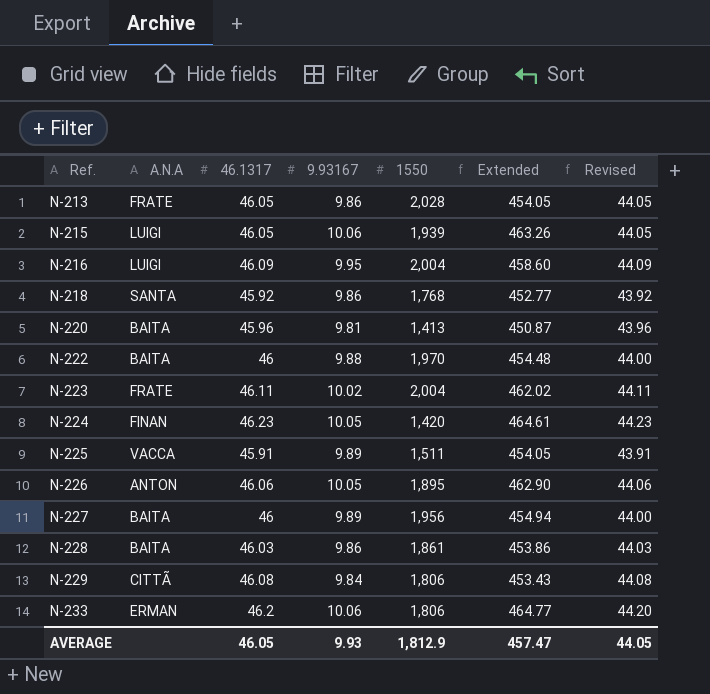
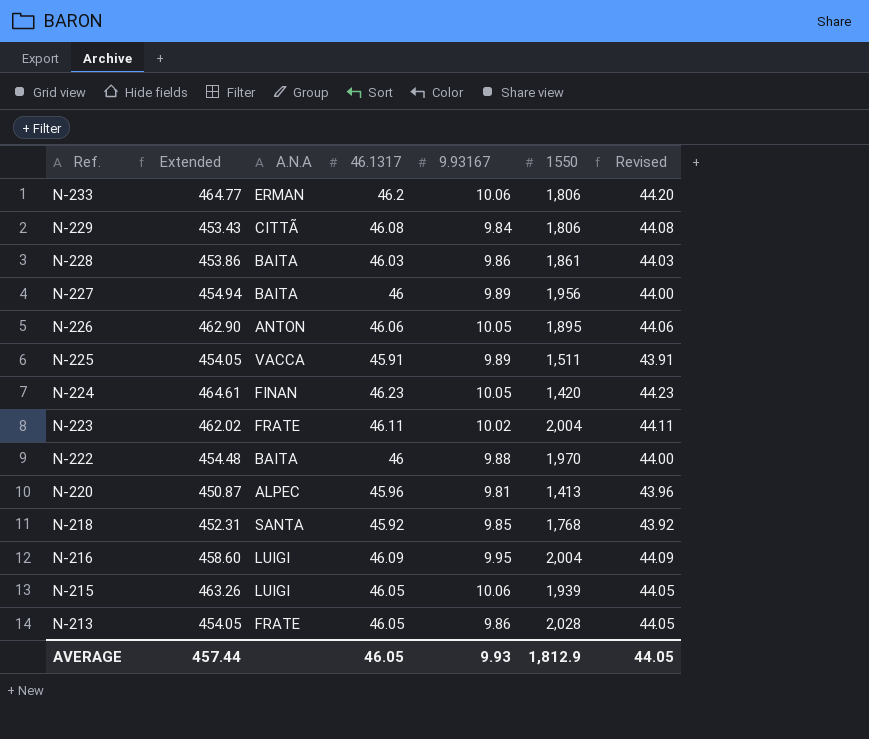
row order: Ref. ascending -> Ref. descending
column Extended | position: 6 -> 2
N-220 | A.N.A: BAITA -> ALPEC
N-218 | Extended: 452.77 -> 452.31
N-218 | 9.93167: 9.86 -> 9.85
AVERAGE | Extended: 457.47 -> 457.44

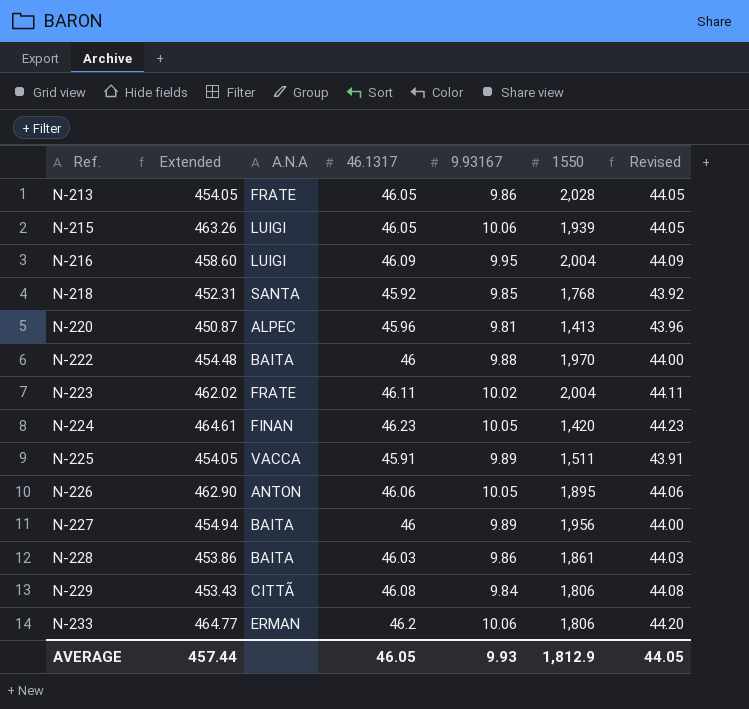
row order: Ref. descending -> Ref. ascending

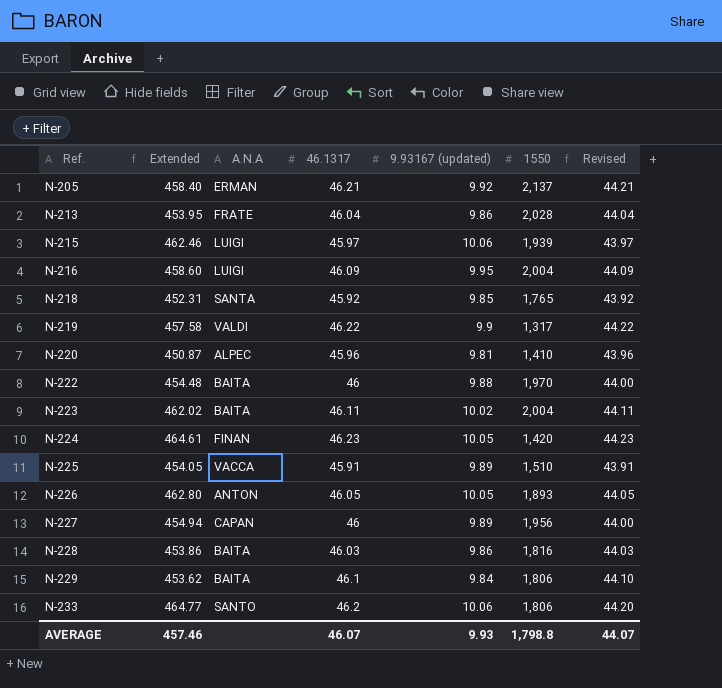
column name: 9.93167 -> 9.93167 (updated)
row N-205: none -> 458.40 | ERMAN | 46.21 | 9.92 | 2,137 | 44.21
N-213 | Extended: 454.05 -> 453.95
N-213 | 46.1317: 46.05 -> 46.04
N-213 | Revised: 44.05 -> 44.04
N-215 | Extended: 463.26 -> 462.46
N-215 | 46.1317: 46.05 -> 45.97
N-215 | Revised: 44.05 -> 43.97
N-218 | 1550: 1,768 -> 1,765
row N-219: none -> 457.58 | VALDI | 46.22 | 9.9 | 1,317 | 44.22
N-220 | 1550: 1,413 -> 1,410
N-223 | A.N.A: FRATE -> BAITA
N-225 | 1550: 1,511 -> 1,510
N-226 | Extended: 462.90 -> 462.80
N-226 | 46.1317: 46.06 -> 46.05
N-226 | 1550: 1,895 -> 1,893
N-226 | Revised: 44.06 -> 44.05
N-227 | A.N.A: BAITA -> CAPAN
N-228 | 1550: 1,861 -> 1,816
N-229 | Extended: 453.43 -> 453.62
N-229 | A.N.A: CITTÃ -> BAITA
N-229 | 46.1317: 46.08 -> 46.1
N-229 | Revised: 44.08 -> 44.10
N-233 | A.N.A: ERMAN -> SANTO
AVERAGE | Extended: 457.44 -> 457.46
AVERAGE | 46.1317: 46.05 -> 46.07
AVERAGE | 1550: 1,812.9 -> 1,798.8
AVERAGE | Revised: 44.05 -> 44.07

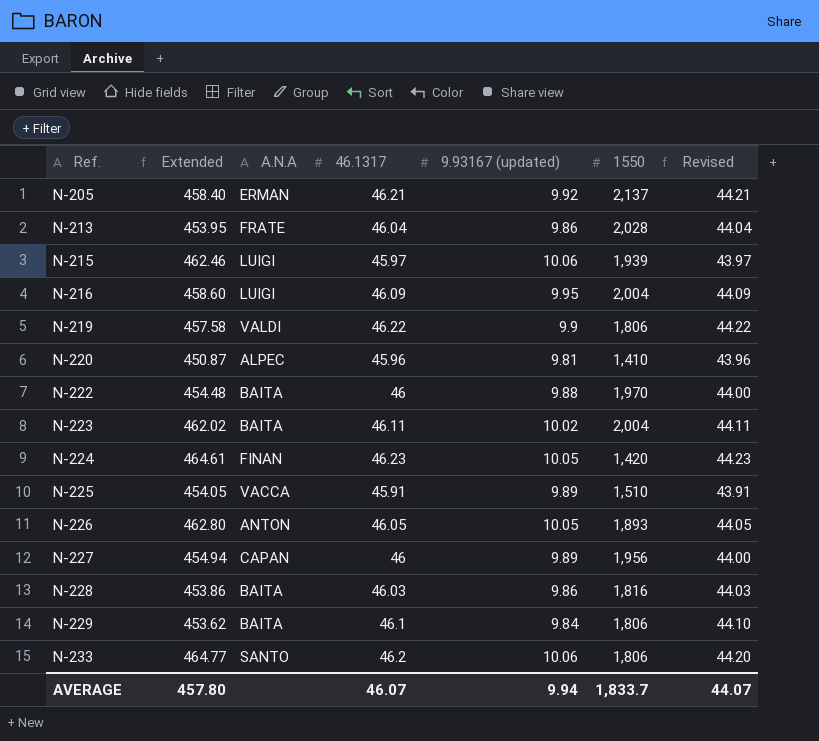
row N-218: 452.31 | SANTA | 45.92 | 9.85 | 1,765 | 43.92 -> none
N-219 | 1550: 1,317 -> 1,806
AVERAGE | Extended: 457.46 -> 457.80
AVERAGE | 9.93167 (updated): 9.93 -> 9.94
AVERAGE | 1550: 1,798.8 -> 1,833.7

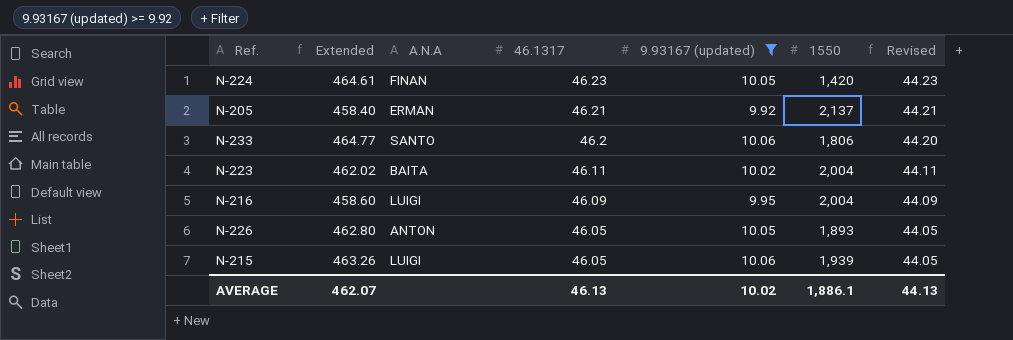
filter: none -> 9.93167 (updated) >= 9.92
row order: Ref. ascending -> 46.1317 descending
N-215 | Extended: 462.46 -> 463.26
N-215 | 46.1317: 45.97 -> 46.05
N-215 | Revised: 43.97 -> 44.05
AVERAGE | Extended: 457.80 -> 462.07
AVERAGE | 46.1317: 46.07 -> 46.13
AVERAGE | 9.93167 (updated): 9.94 -> 10.02
AVERAGE | 1550: 1,833.7 -> 1,886.1
AVERAGE | Revised: 44.07 -> 44.13

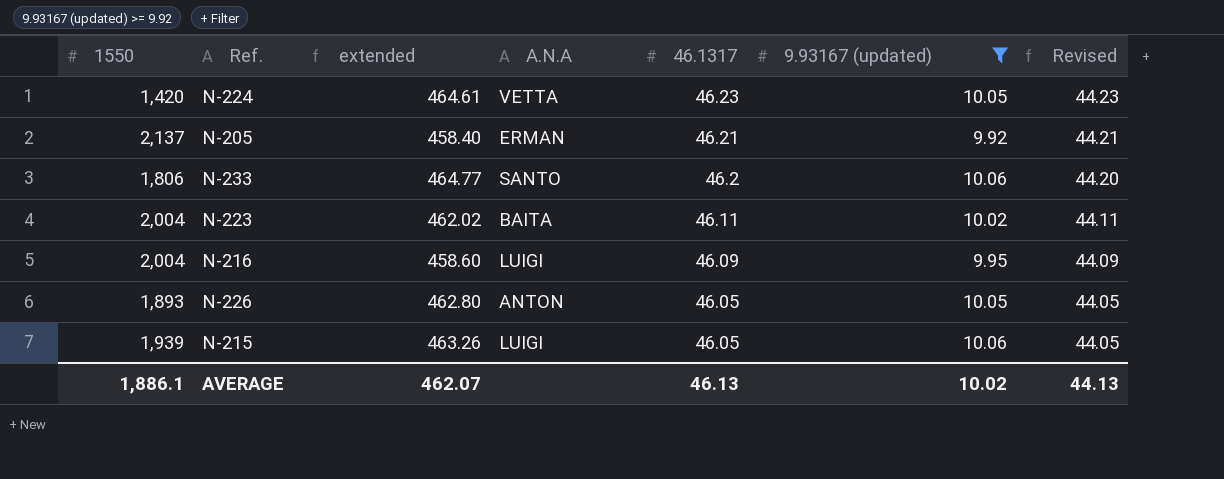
column 1550 | position: 6 -> 1
column name: Extended -> extended
N-224 | A.N.A: FINAN -> VETTA

